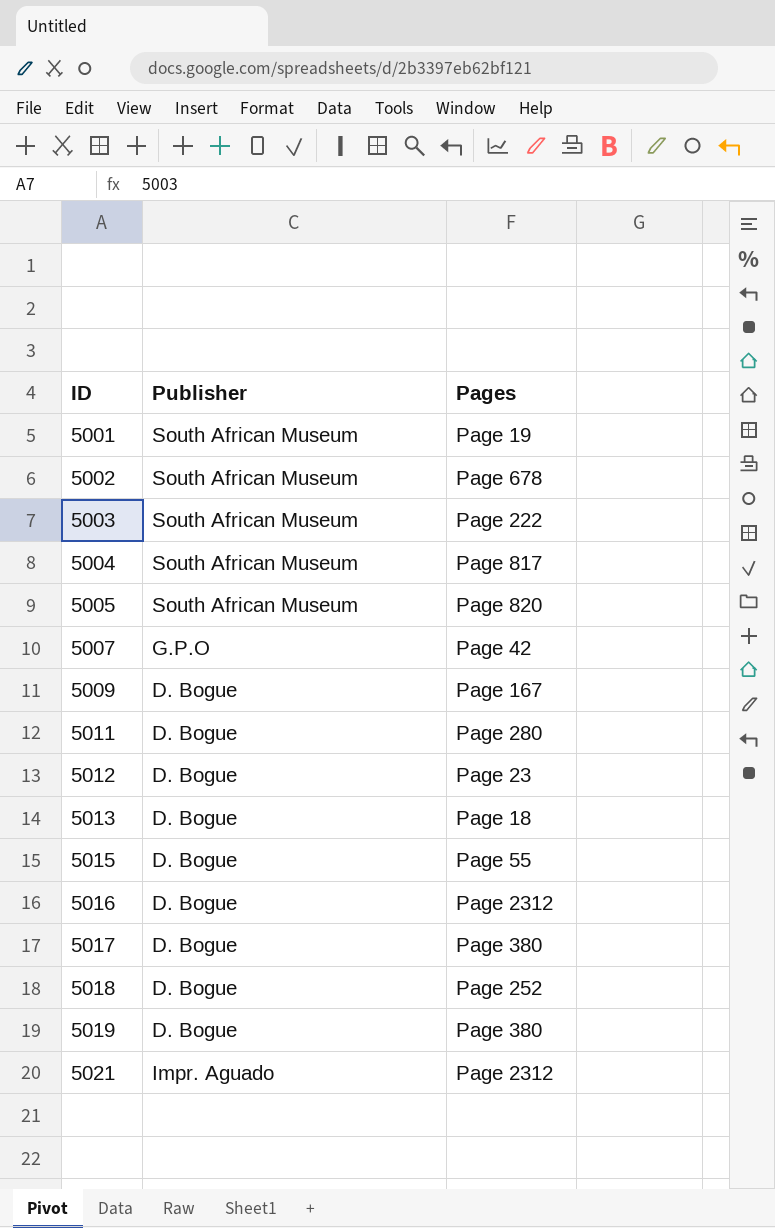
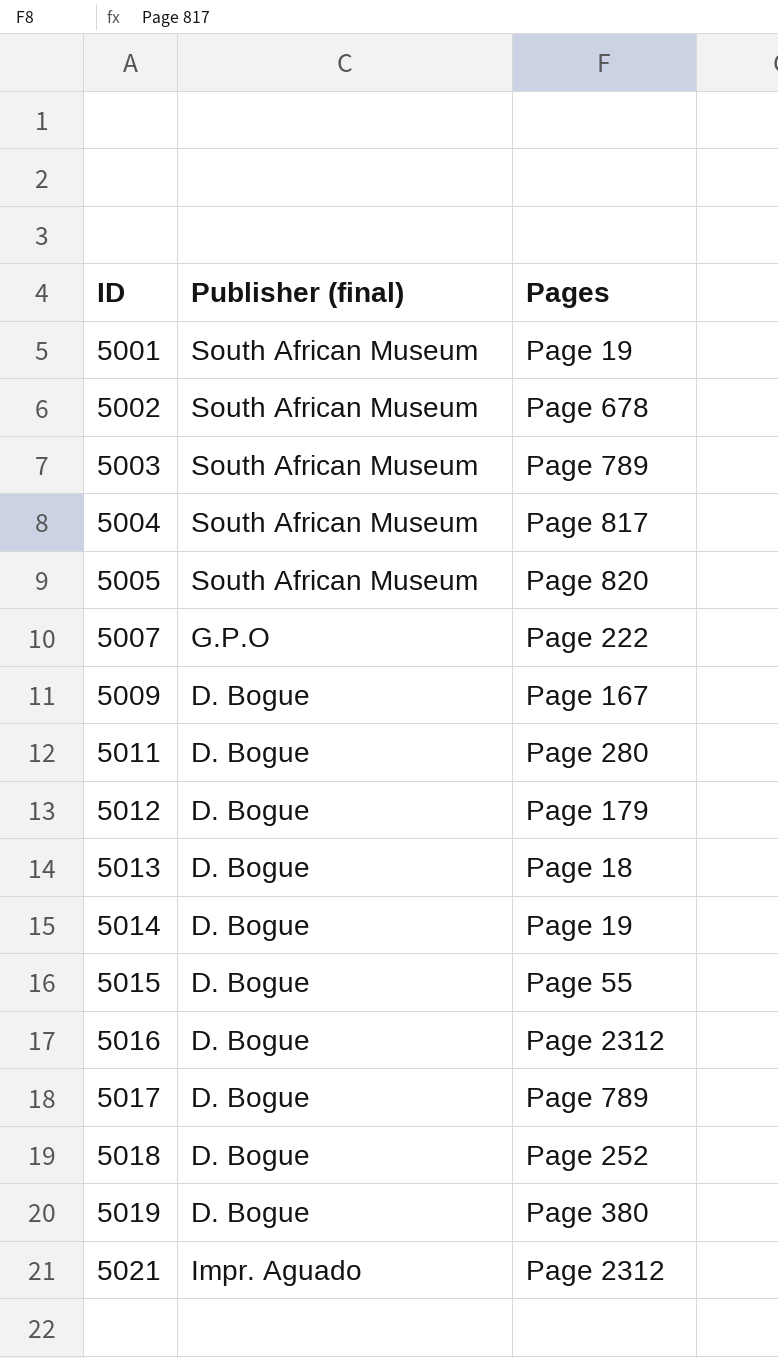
column name: Publisher -> Publisher (final)
5003 | Pages: Page 222 -> Page 789
5007 | Pages: Page 42 -> Page 222
5012 | Pages: Page 23 -> Page 179
row 5014: none -> D. Bogue | Page 19
5017 | Pages: Page 380 -> Page 789

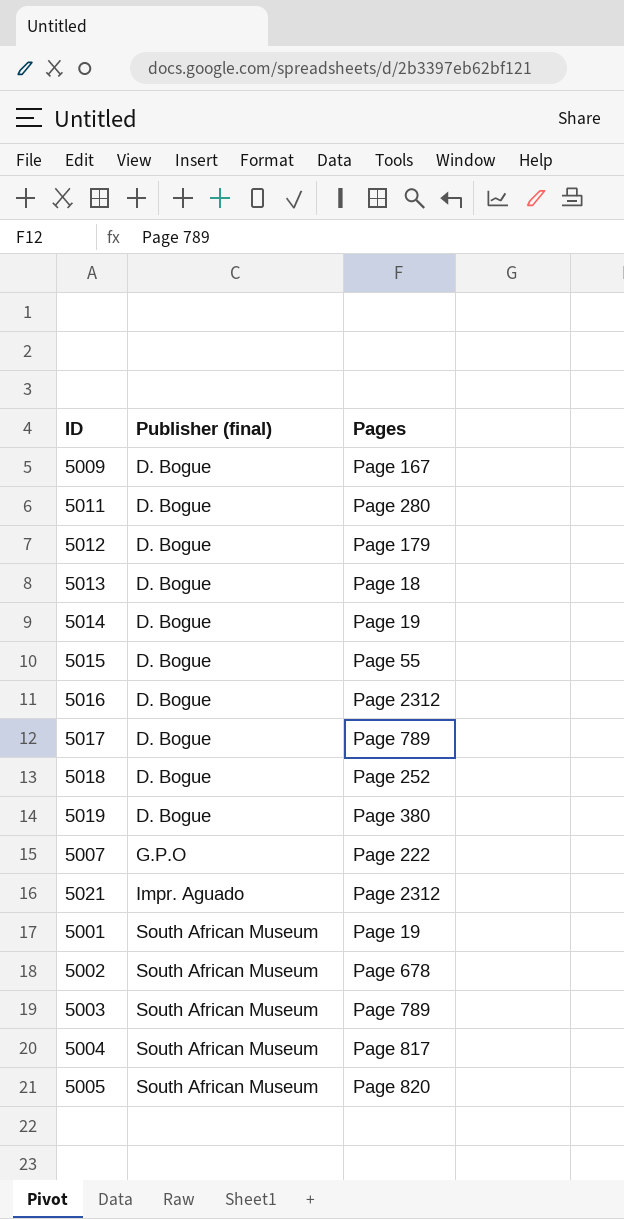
row order: ID ascending -> Publisher (final) ascending

